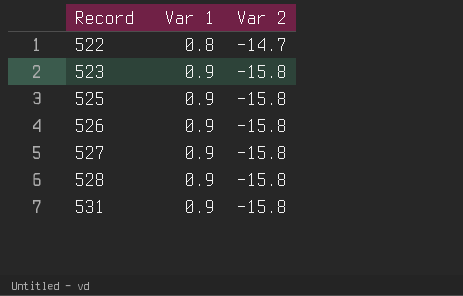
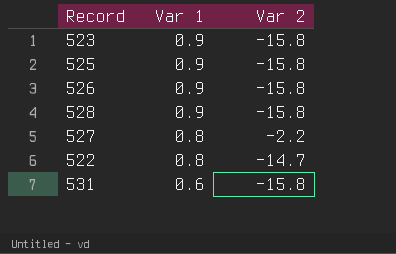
row order: Record ascending -> Var 1 descending
527 | Var 1: 0.9 -> 0.8
527 | Var 2: -15.8 -> -2.2
531 | Var 1: 0.9 -> 0.6

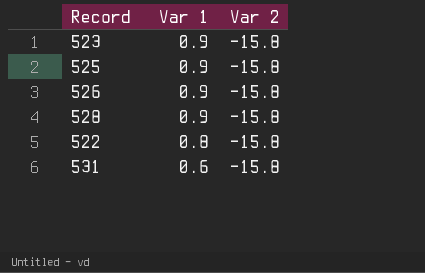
row 527: 0.8 | -2.2 -> none
522 | Var 2: -14.7 -> -15.8

